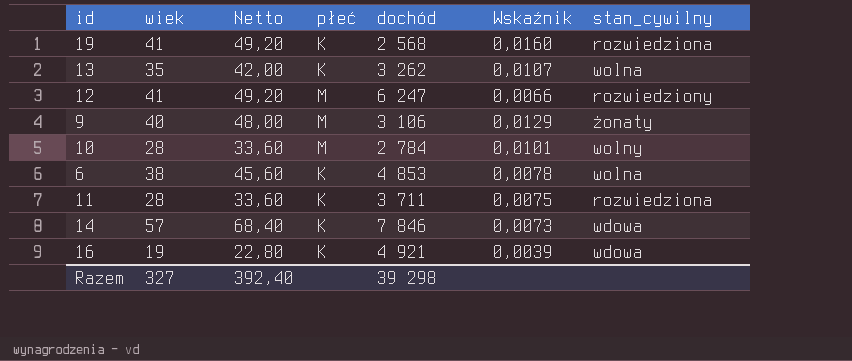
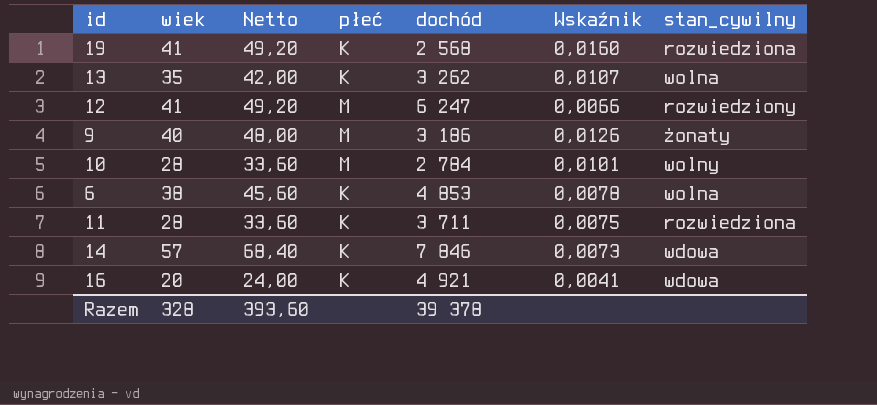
9 | dochód: 3 106 -> 3 186
9 | Wskaźnik: 0,0129 -> 0,0126
16 | wiek: 19 -> 20
16 | Netto: 22,80 -> 24,00
16 | Wskaźnik: 0,0039 -> 0,0041
Razem | wiek: 327 -> 328
Razem | Netto: 392,40 -> 393,60
Razem | dochód: 39 298 -> 39 378

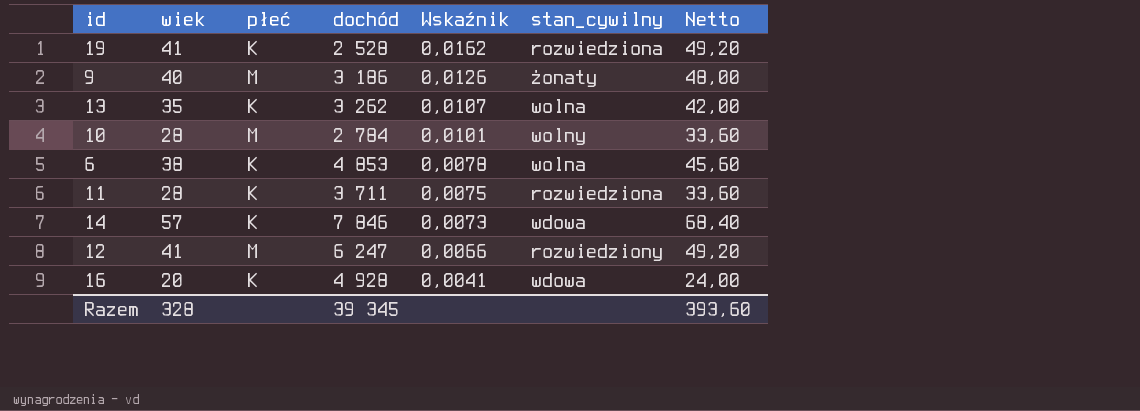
row order: none -> Wskaźnik descending
column Netto | position: 3 -> 7
19 | dochód: 2 568 -> 2 528
19 | Wskaźnik: 0,0160 -> 0,0162
16 | dochód: 4 921 -> 4 928
Razem | dochód: 39 378 -> 39 345

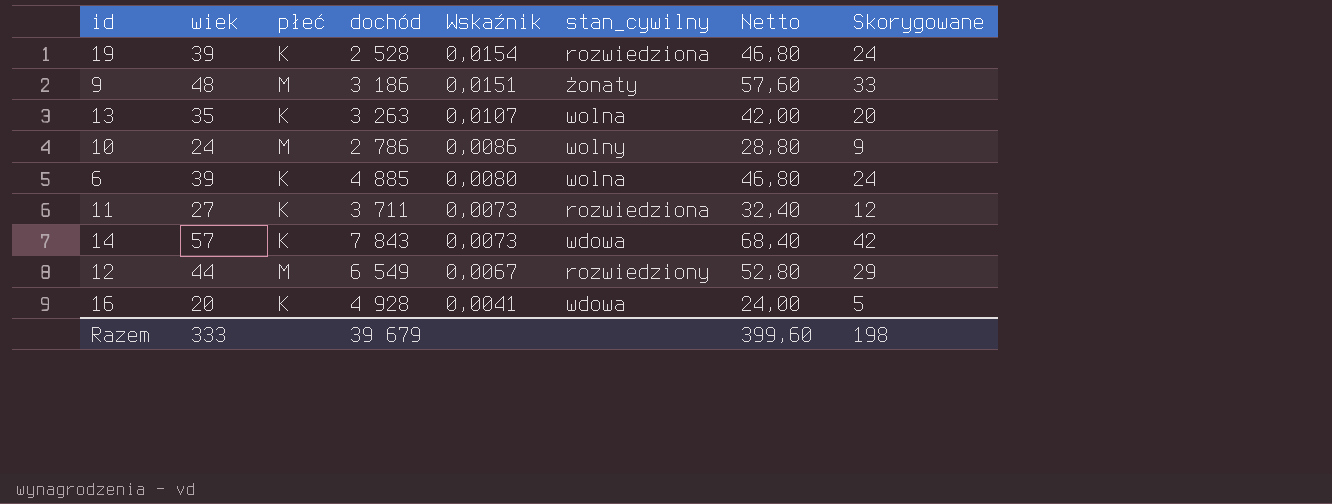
column Skorygowane | formula: none -> [wiek] - 15
19 | wiek: 41 -> 39
19 | Wskaźnik: 0,0162 -> 0,0154
19 | Netto: 49,20 -> 46,80
9 | wiek: 40 -> 48
9 | Wskaźnik: 0,0126 -> 0,0151
9 | Netto: 48,00 -> 57,60
13 | dochód: 3 262 -> 3 263
10 | wiek: 28 -> 24
10 | dochód: 2 784 -> 2 786
10 | Wskaźnik: 0,0101 -> 0,0086
10 | Netto: 33,60 -> 28,80
6 | wiek: 38 -> 39
6 | dochód: 4 853 -> 4 885
6 | Wskaźnik: 0,0078 -> 0,0080
6 | Netto: 45,60 -> 46,80
11 | wiek: 28 -> 27
11 | Wskaźnik: 0,0075 -> 0,0073
11 | Netto: 33,60 -> 32,40
14 | dochód: 7 846 -> 7 843
12 | wiek: 41 -> 44
12 | dochód: 6 247 -> 6 549
12 | Wskaźnik: 0,0066 -> 0,0067
12 | Netto: 49,20 -> 52,80
Razem | wiek: 328 -> 333
Razem | dochód: 39 345 -> 39 679
Razem | Netto: 393,60 -> 399,60

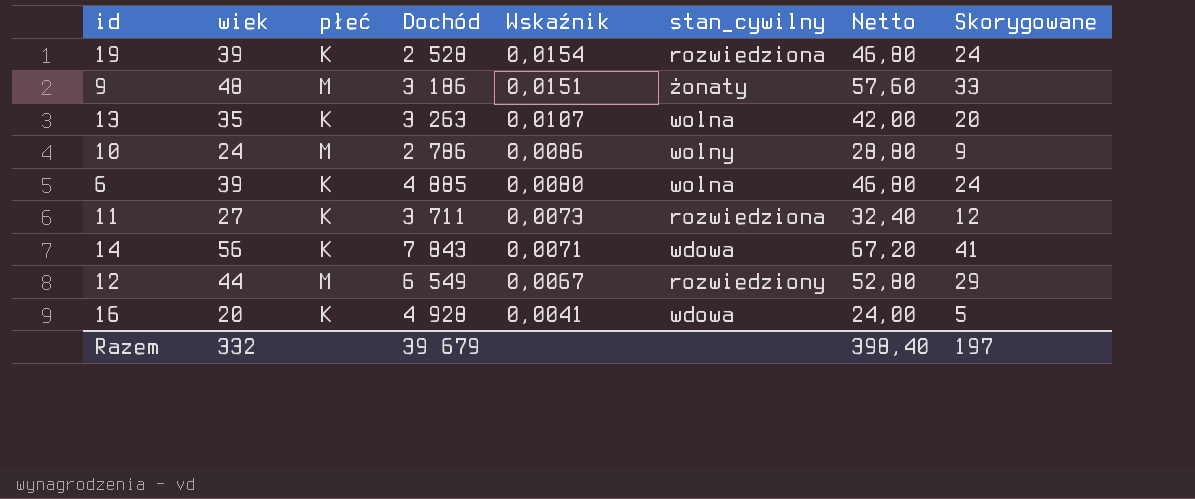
column name: dochód -> Dochód
14 | wiek: 57 -> 56
14 | Wskaźnik: 0,0073 -> 0,0071
14 | Netto: 68,40 -> 67,20
14 | Skorygowane: 42 -> 41
Razem | wiek: 333 -> 332
Razem | Netto: 399,60 -> 398,40
Razem | Skorygowane: 198 -> 197

